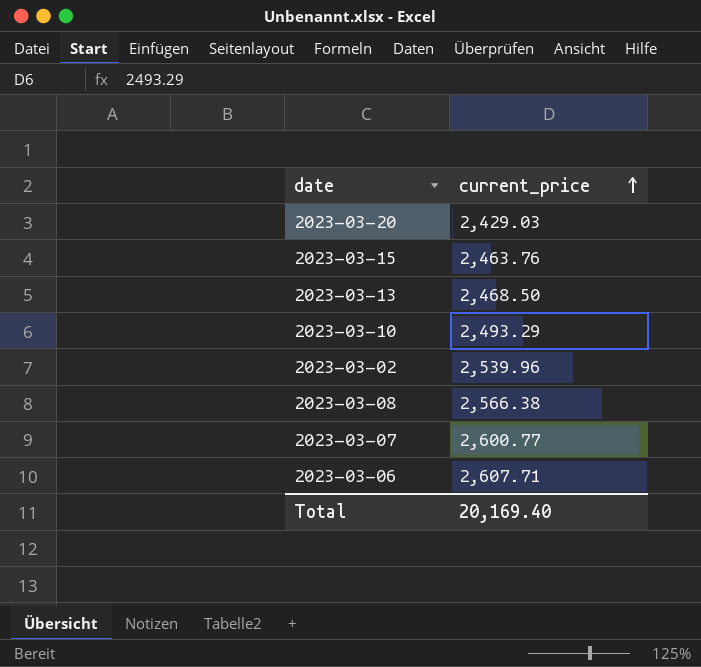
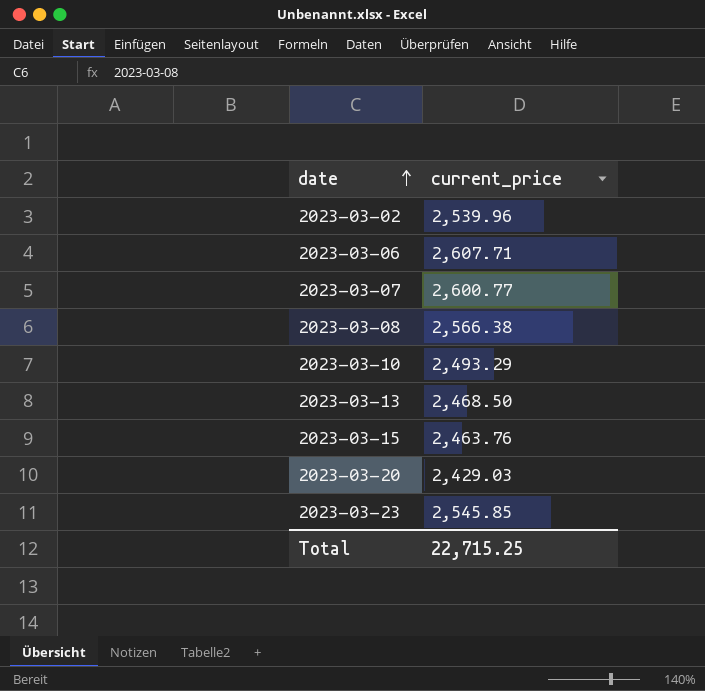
row order: current_price ascending -> date ascending
row 2023-03-23: none -> 2,545.85
Total | current_price: 20,169.40 -> 22,715.25

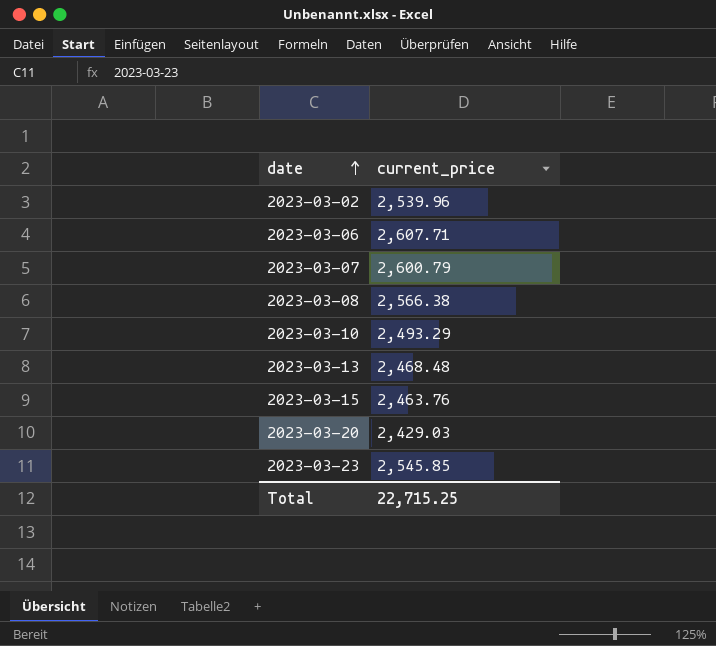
2023-03-07 | current_price: 2,600.77 -> 2,600.79
2023-03-13 | current_price: 2,468.50 -> 2,468.48

